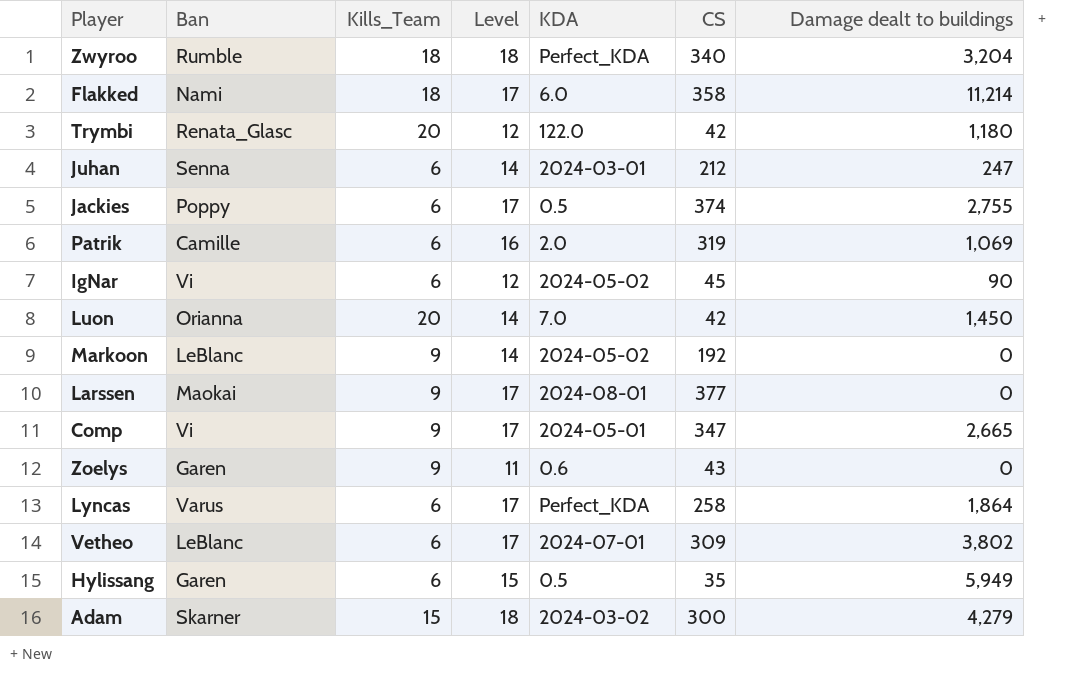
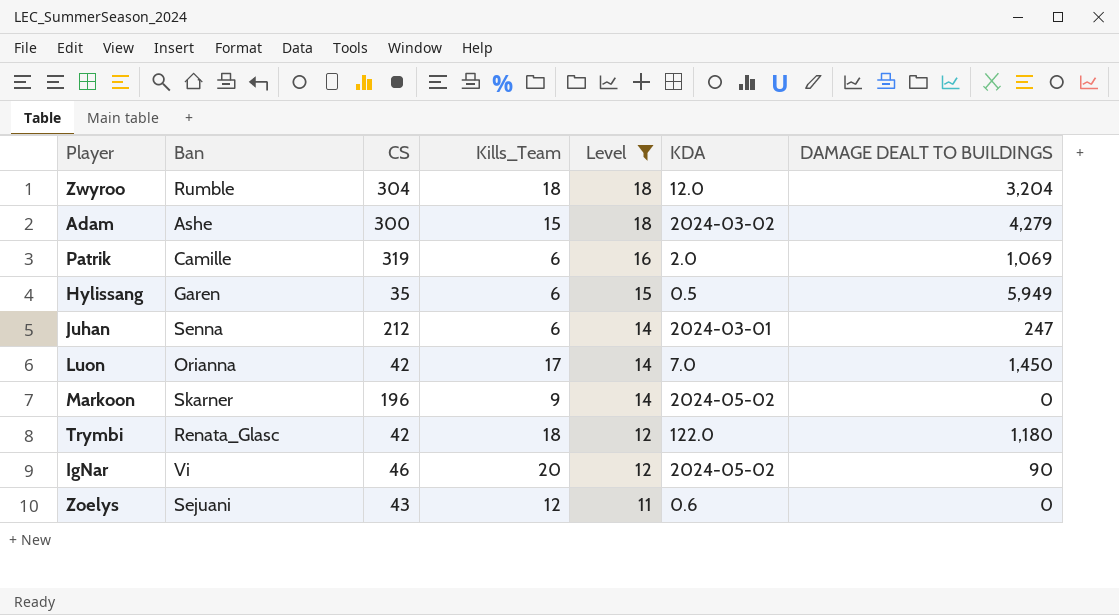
filter: none -> Level != 17
row order: none -> Level descending
column CS | position: 6 -> 3
column name: Damage dealt to buildings -> DAMAGE DEALT TO BUILDINGS
Zwyroo | CS: 340 -> 304
Zwyroo | KDA: Perfect_KDA -> 12.0
Adam | Ban: Skarner -> Ashe
Luon | Kills_Team: 20 -> 17
Markoon | Ban: LeBlanc -> Skarner
Markoon | CS: 192 -> 196
Trymbi | Kills_Team: 20 -> 18
IgNar | CS: 45 -> 46
IgNar | Kills_Team: 6 -> 20
Zoelys | Ban: Garen -> Sejuani
Zoelys | Kills_Team: 9 -> 12

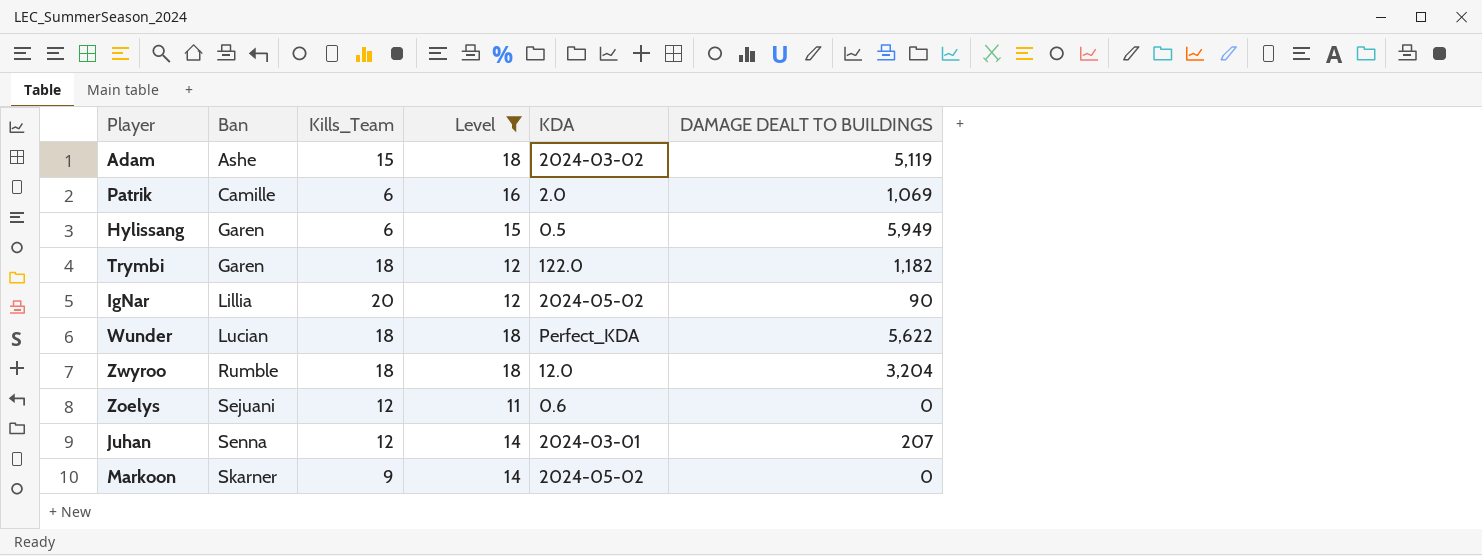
row order: Level descending -> Ban ascending
column CS | position: 3 -> none
row Luon: Orianna | 42 | 17 | 14 | 7.0 | 1,450 -> none
Adam | DAMAGE DEALT TO BUILDINGS: 4,279 -> 5,119
Trymbi | Ban: Renata_Glasc -> Garen
Trymbi | DAMAGE DEALT TO BUILDINGS: 1,180 -> 1,182
IgNar | Ban: Vi -> Lillia
row Wunder: none -> Lucian | 18 | 18 | Perfect_KDA | 5,622
Juhan | Kills_Team: 6 -> 12
Juhan | DAMAGE DEALT TO BUILDINGS: 247 -> 207

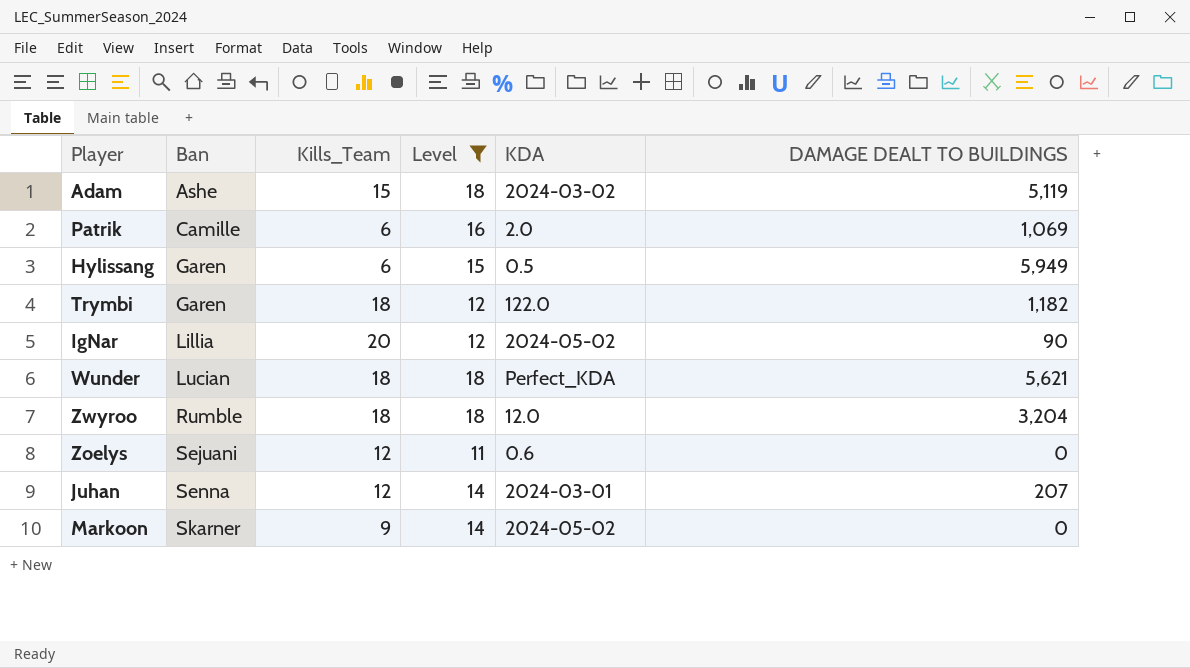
Wunder | DAMAGE DEALT TO BUILDINGS: 5,622 -> 5,621

